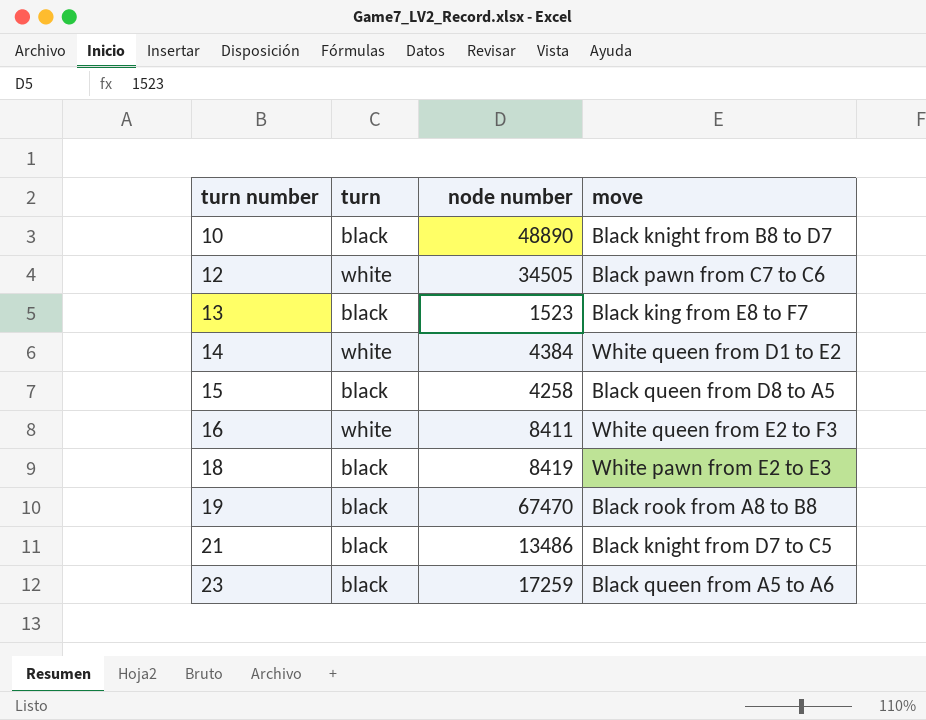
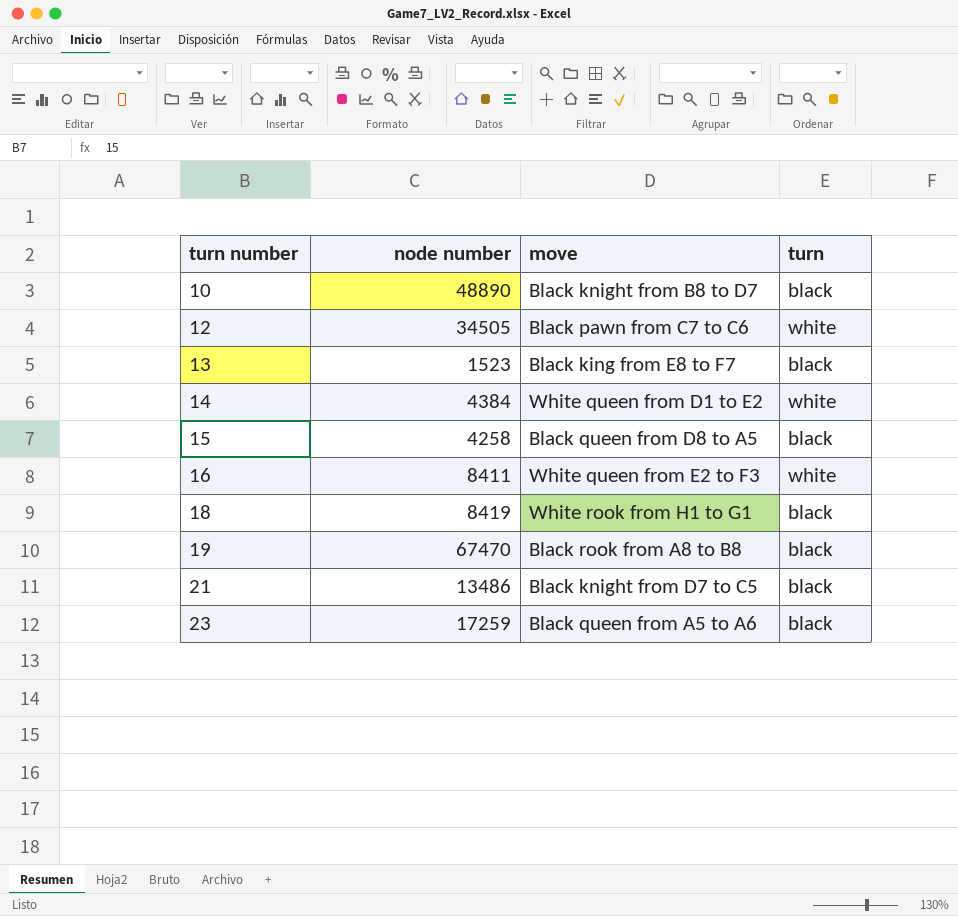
column turn | position: 2 -> 4
18 | move: White pawn from E2 to E3 -> White rook from H1 to G1

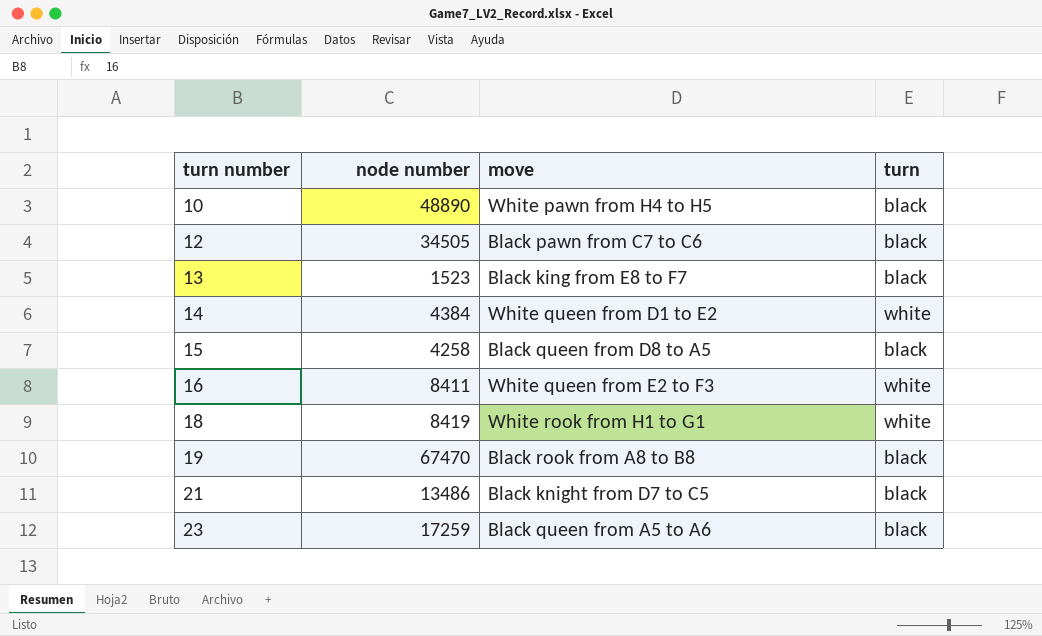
10 | move: Black knight from B8 to D7 -> White pawn from H4 to H5
12 | turn: white -> black
18 | turn: black -> white

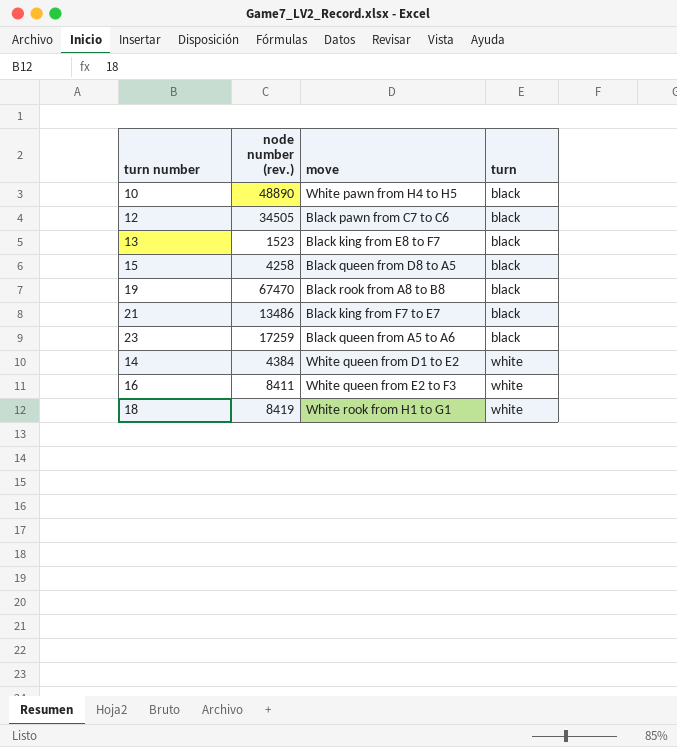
row order: turn number ascending -> turn ascending
column name: node number -> node number (rev.)
21 | move: Black knight from D7 to C5 -> Black king from F7 to E7

